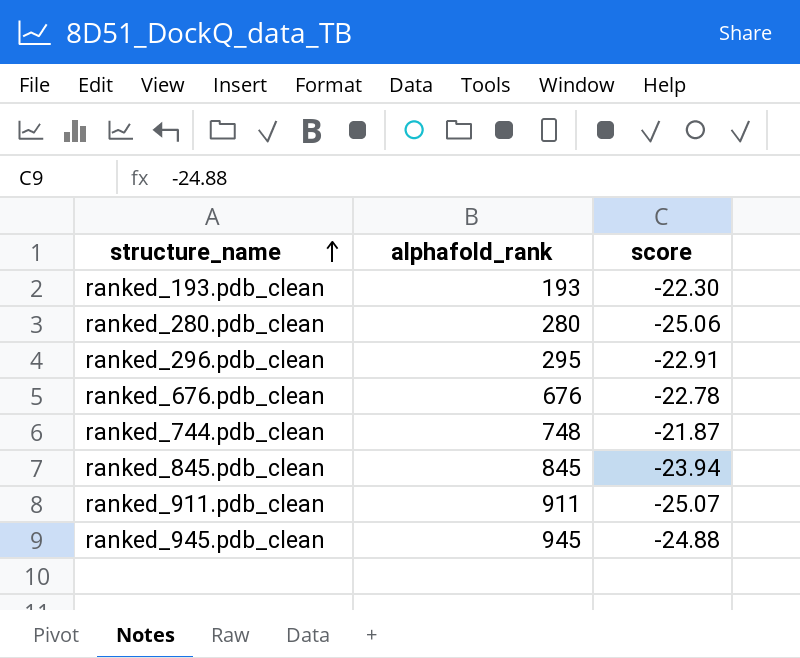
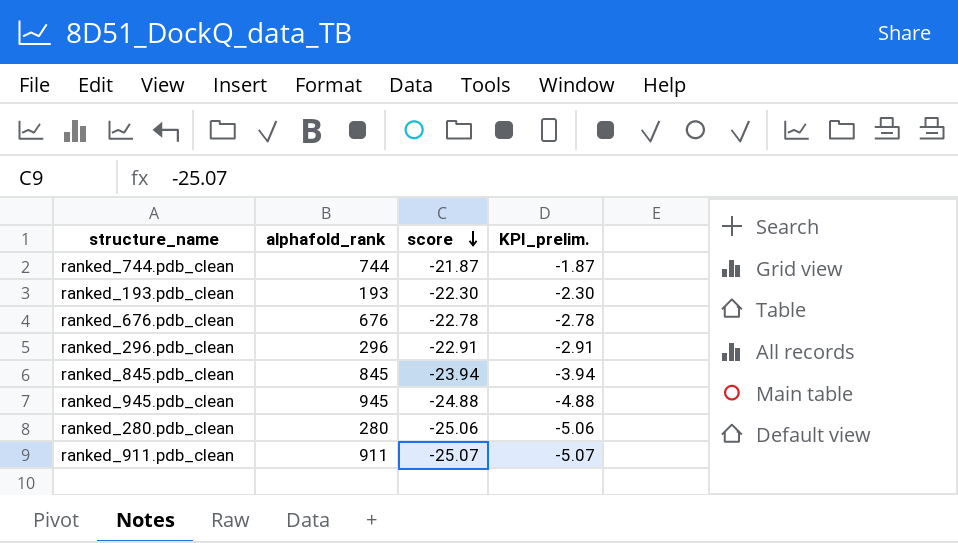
row order: structure_name ascending -> score descending
column KPI_prelim. | formula: none -> [score] + 20
ranked_744.pdb_clean | alphafold_rank: 748 -> 744
ranked_296.pdb_clean | alphafold_rank: 295 -> 296

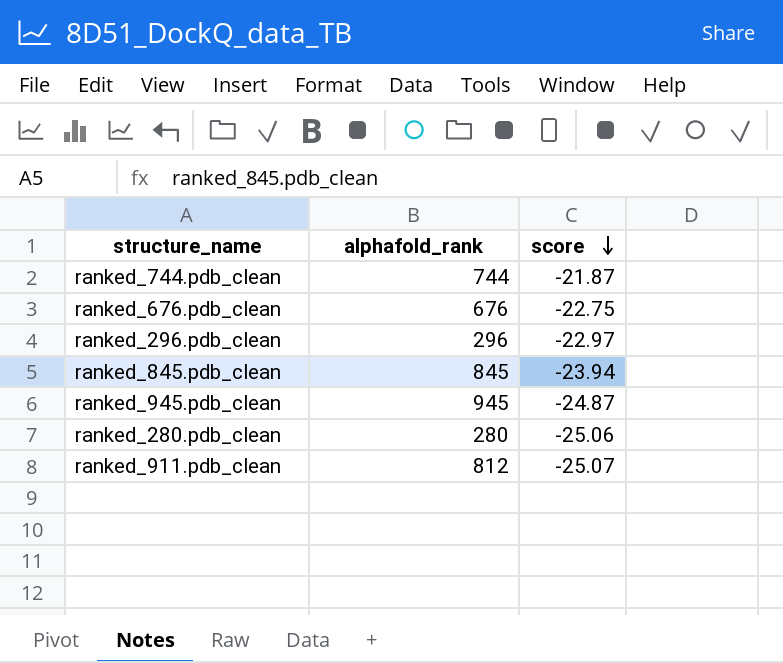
column KPI_prelim. | formula: [score] + 20 -> none
row ranked_193.pdb_clean: 193 | -22.30 | -2.30 -> none
ranked_676.pdb_clean | score: -22.78 -> -22.75
ranked_296.pdb_clean | score: -22.91 -> -22.97
ranked_945.pdb_clean | score: -24.88 -> -24.87
ranked_911.pdb_clean | alphafold_rank: 911 -> 812

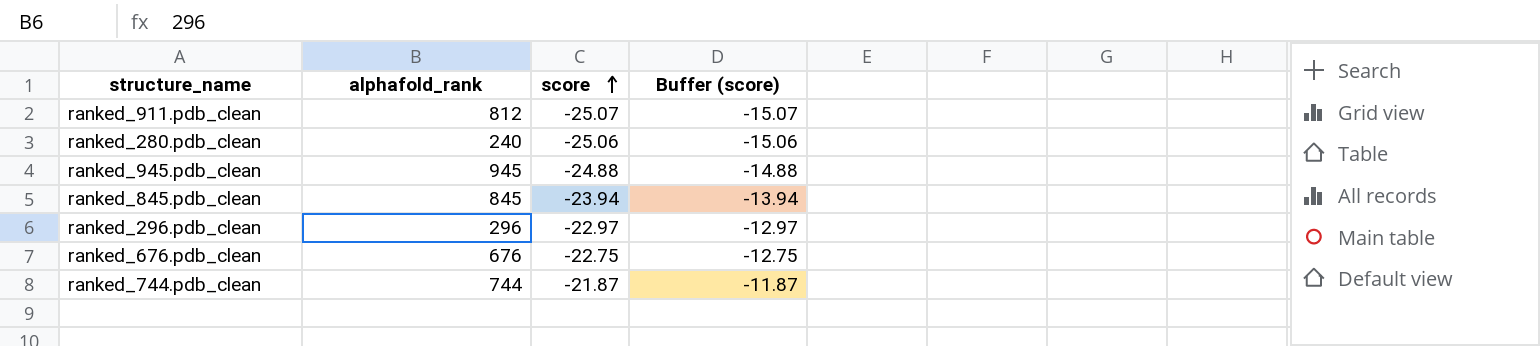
row order: score descending -> score ascending
column Buffer (score) | formula: none -> [score] + 10
ranked_280.pdb_clean | alphafold_rank: 280 -> 240
ranked_945.pdb_clean | score: -24.87 -> -24.88

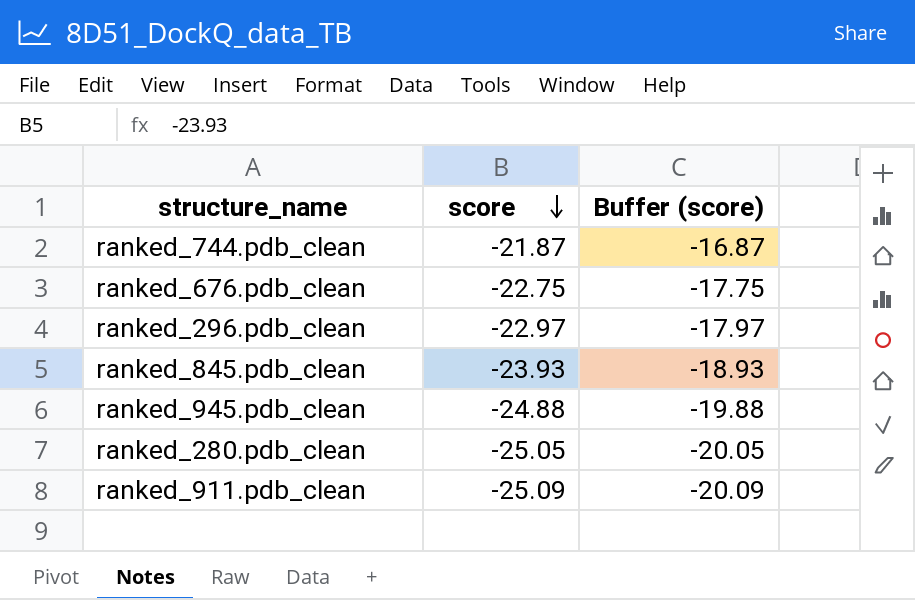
row order: score ascending -> score descending
column alphafold_rank | position: 2 -> none
column Buffer (score) | formula: [score] + 10 -> [score] + 5
ranked_845.pdb_clean | score: -23.94 -> -23.93
ranked_280.pdb_clean | score: -25.06 -> -25.05
ranked_911.pdb_clean | score: -25.07 -> -25.09

